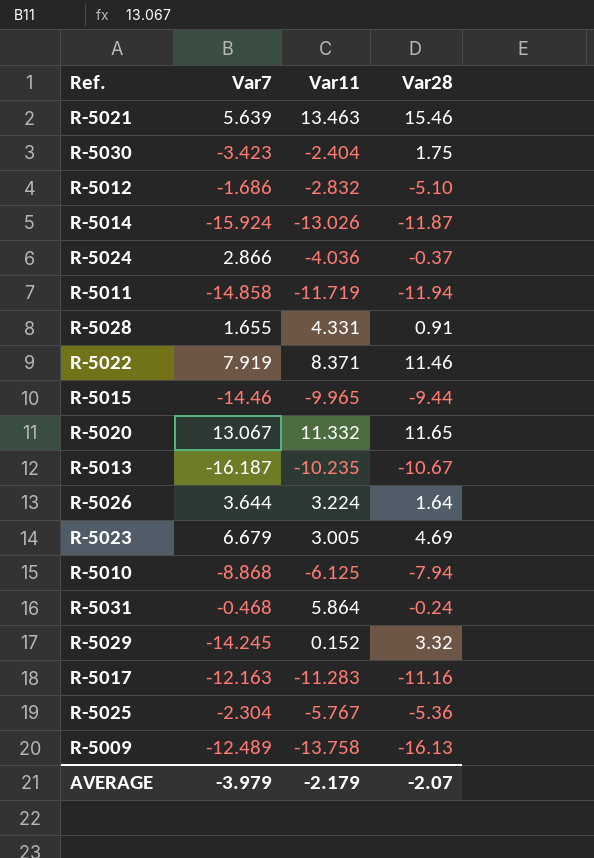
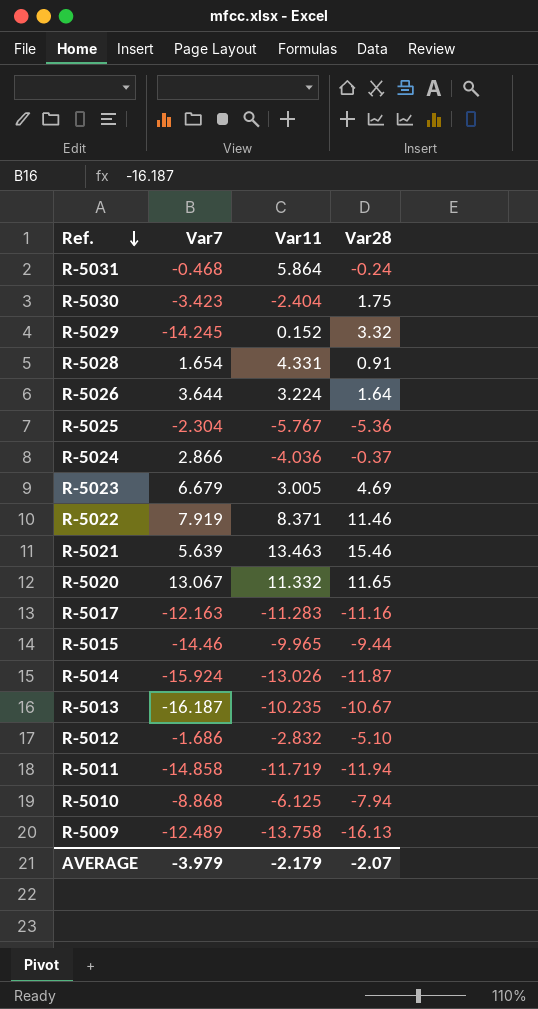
row order: none -> Ref. descending
R-5028 | Var7: 1.655 -> 1.654

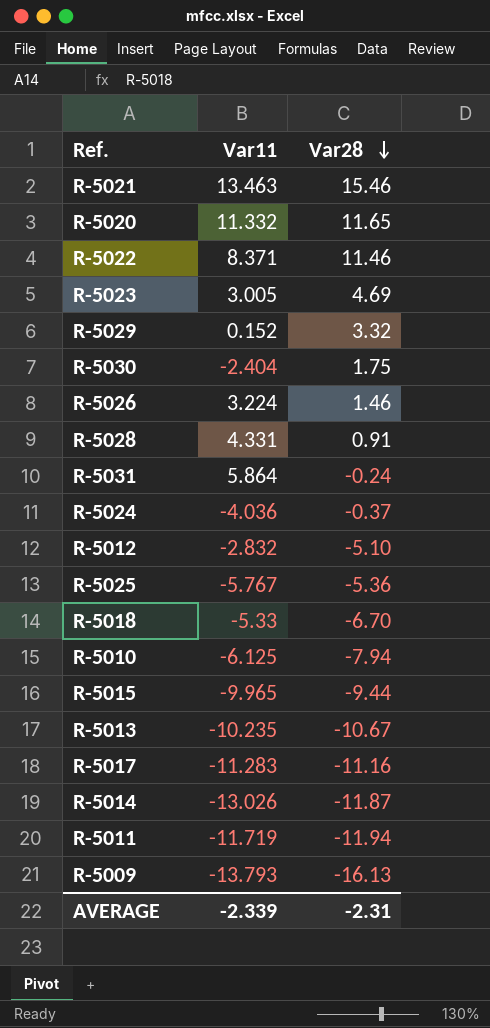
row order: Ref. descending -> Var28 descending
column Var7 | position: 2 -> none
R-5026 | Var28: 1.64 -> 1.46
row R-5018: none -> -5.33 | -6.70
R-5009 | Var11: -13.758 -> -13.793
AVERAGE | Var11: -2.179 -> -2.339
AVERAGE | Var28: -2.07 -> -2.31

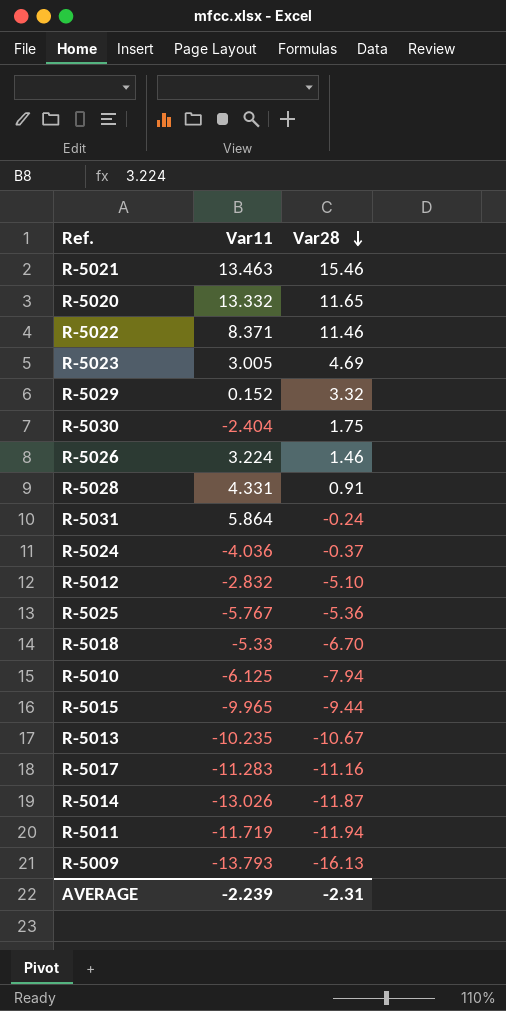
R-5020 | Var11: 11.332 -> 13.332
AVERAGE | Var11: -2.339 -> -2.239

